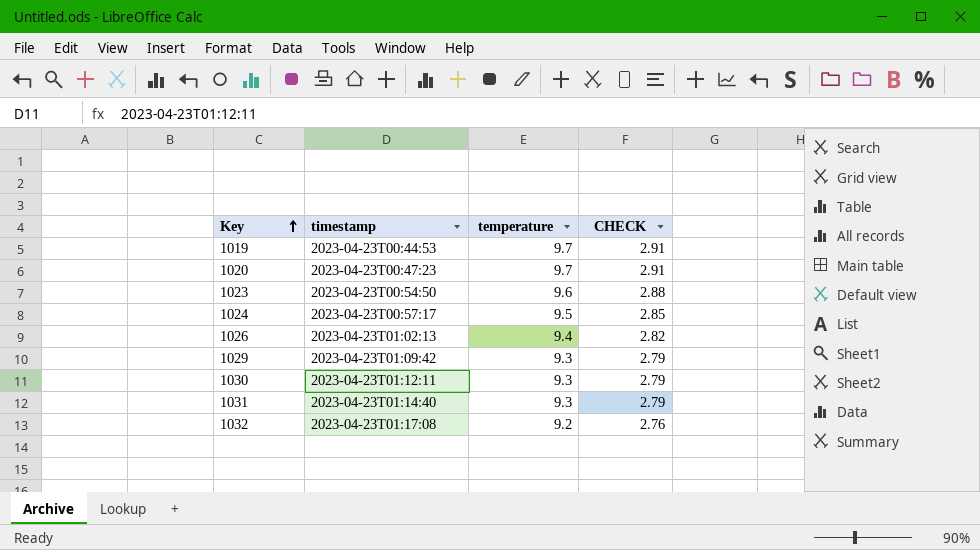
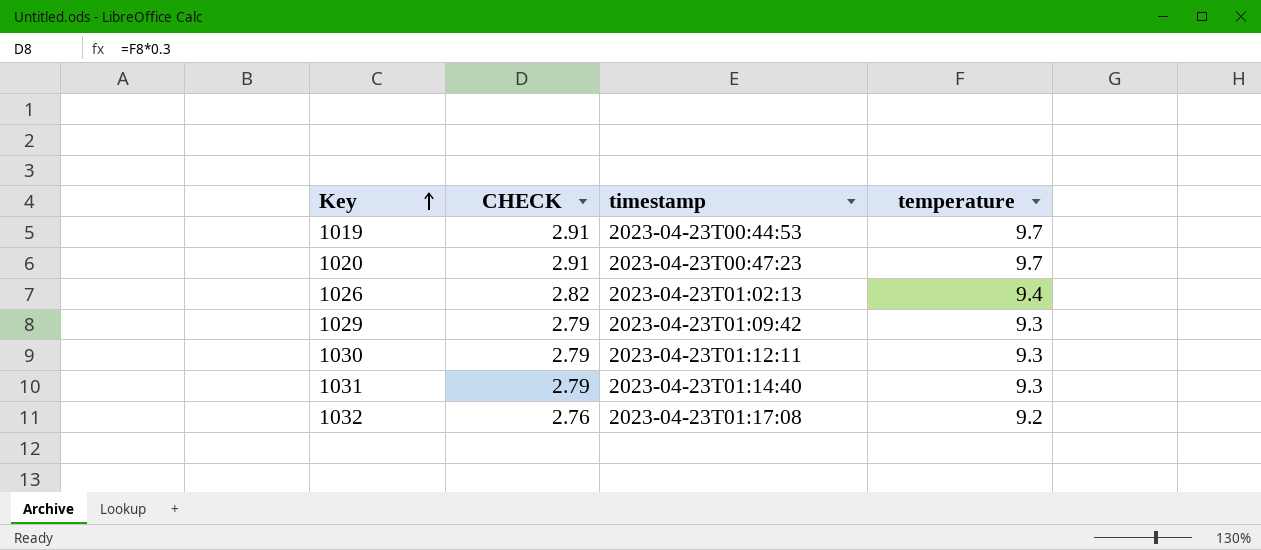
column CHECK | position: 4 -> 2
row 1023: 2023-04-23T00:54:50 | 9.6 | 2.88 -> none
row 1024: 2023-04-23T00:57:17 | 9.5 | 2.85 -> none

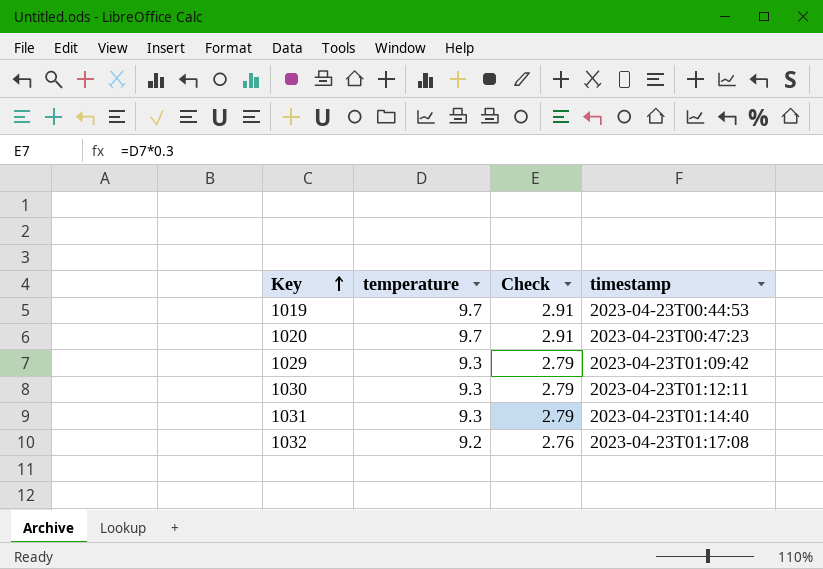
column temperature | position: 4 -> 2
column name: CHECK -> Check
row 1026: 2.82 | 2023-04-23T01:02:13 | 9.4 -> none

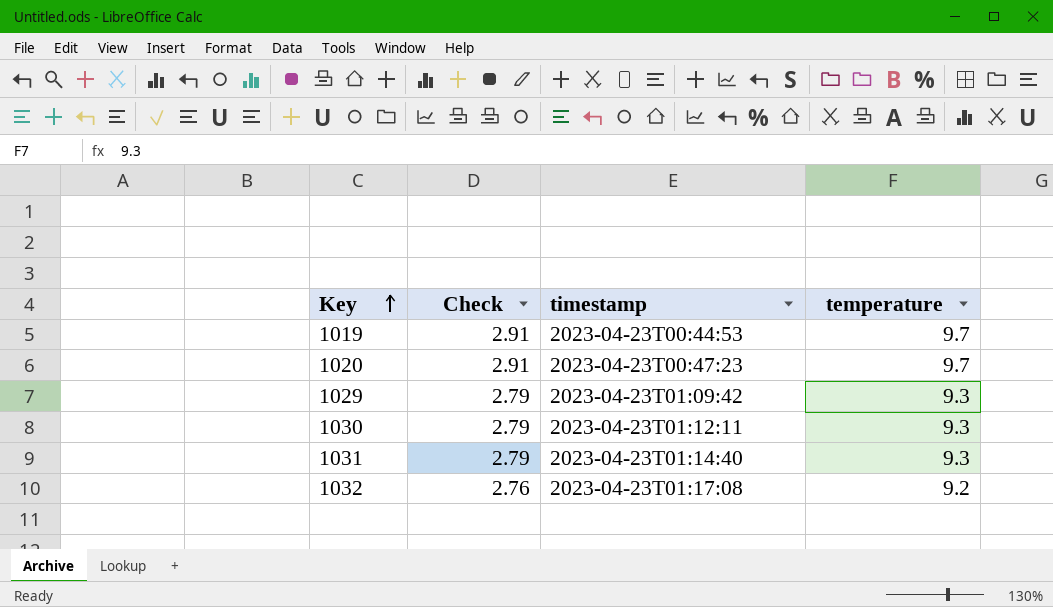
column temperature | position: 2 -> 4

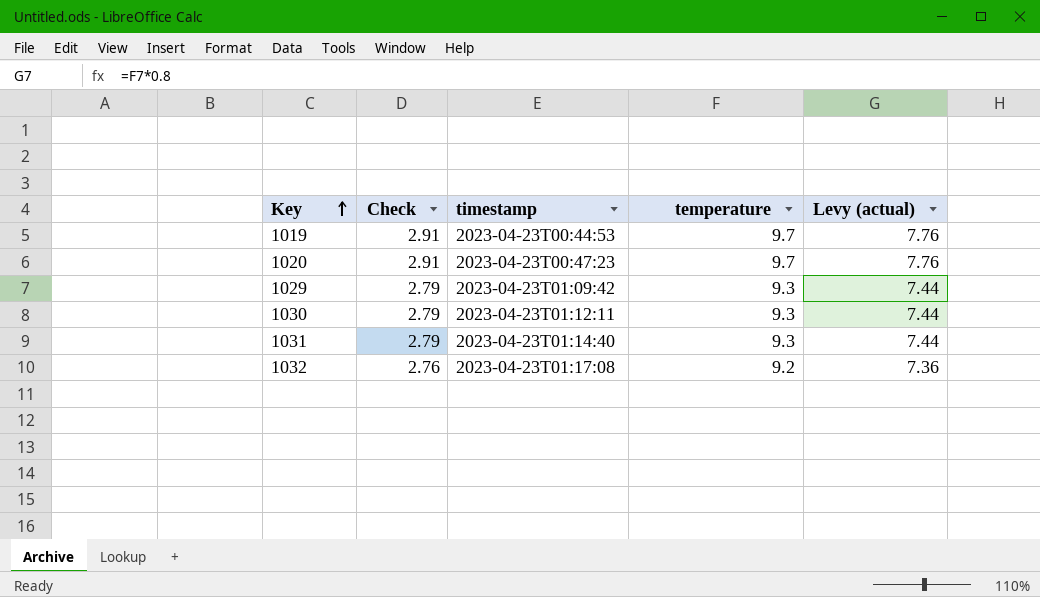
column Levy (actual) | formula: none -> [temperature] * 0.8

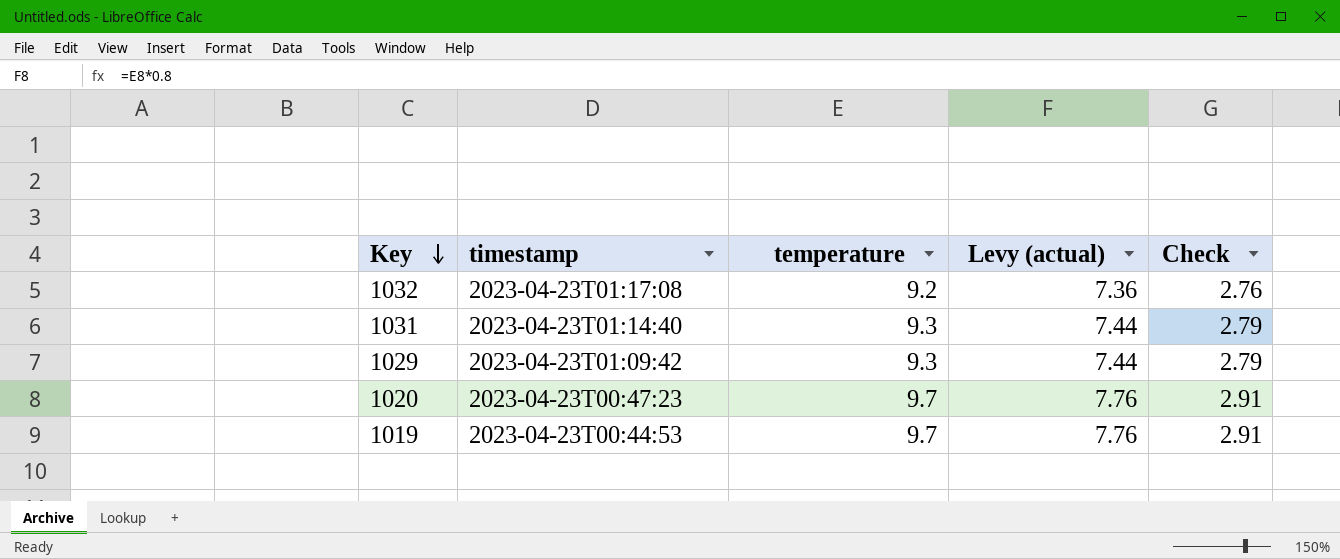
row order: Key ascending -> Key descending
column Check | position: 2 -> 5
row 1030: 2.79 | 2023-04-23T01:12:11 | 9.3 | 7.44 -> none

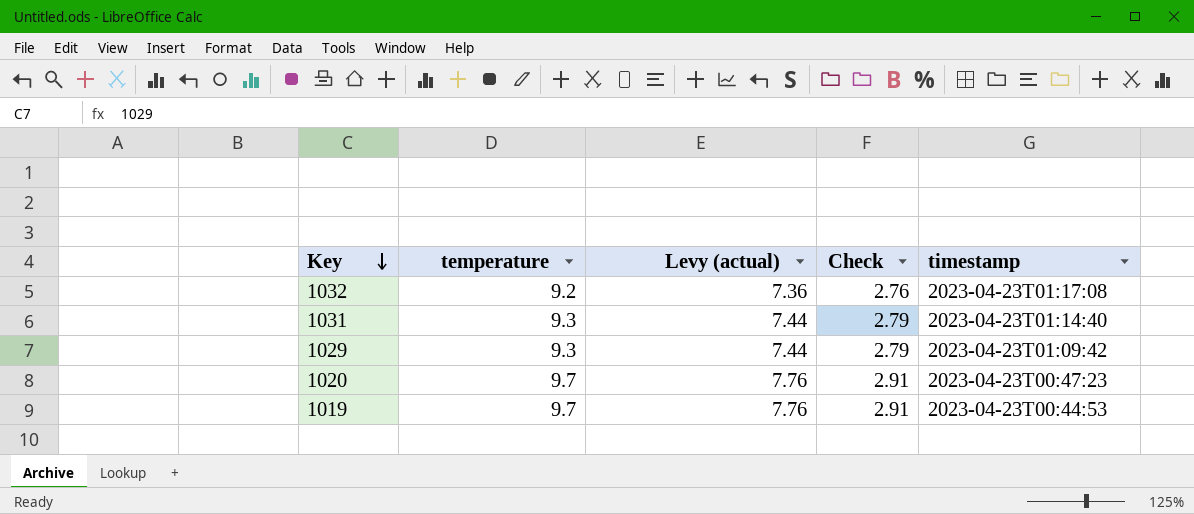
column timestamp | position: 2 -> 5

